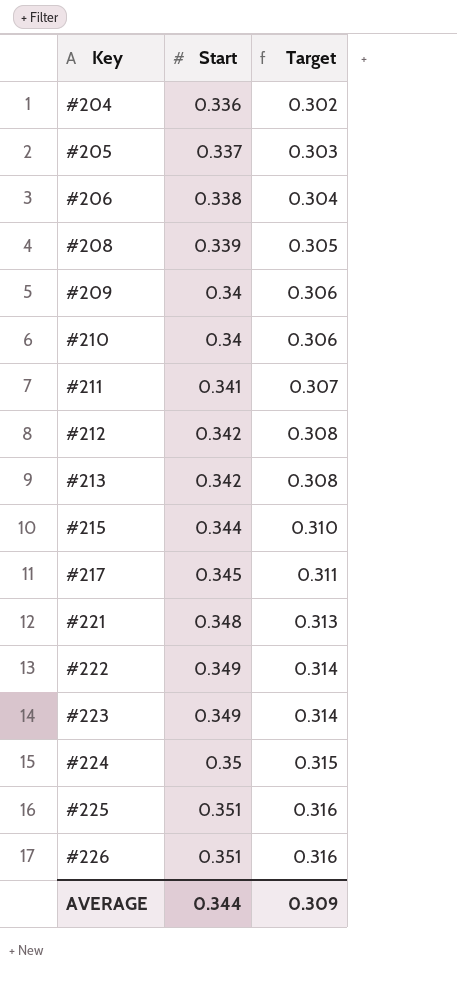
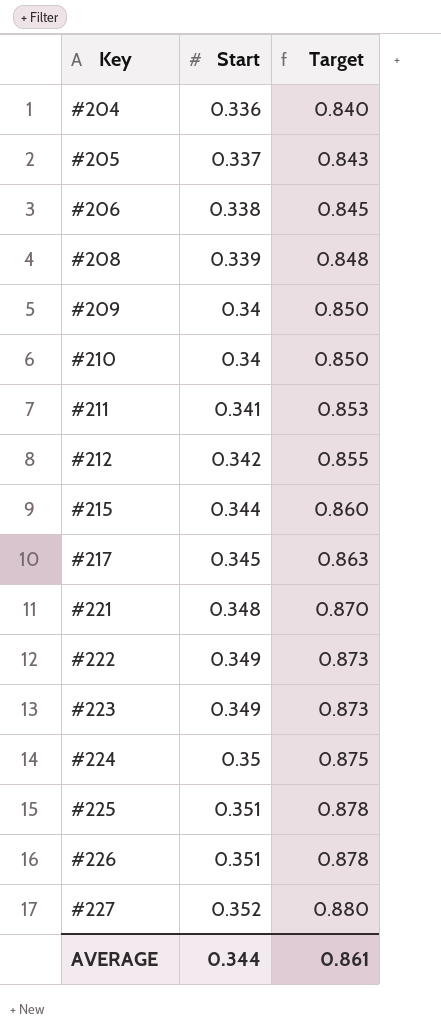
column Target | formula: [Start] * 0.9 -> [Start] * 2.5
row #213: 0.342 | 0.308 -> none
row #227: none -> 0.352 | 0.880
AVERAGE | Target: 0.309 -> 0.861

